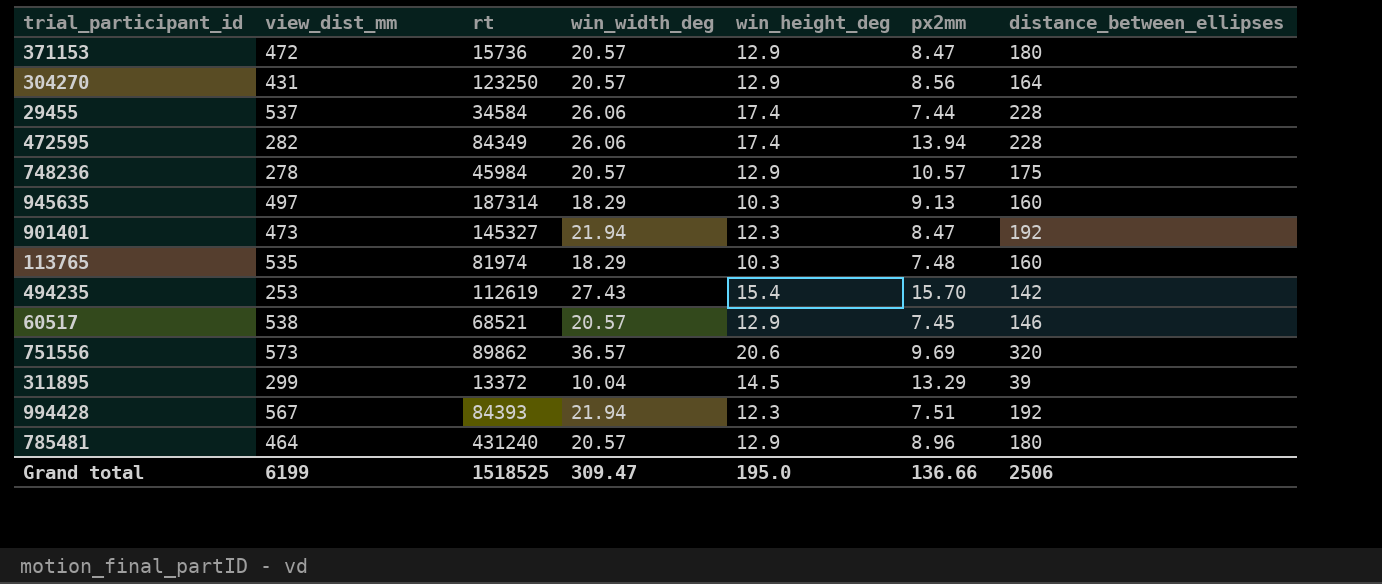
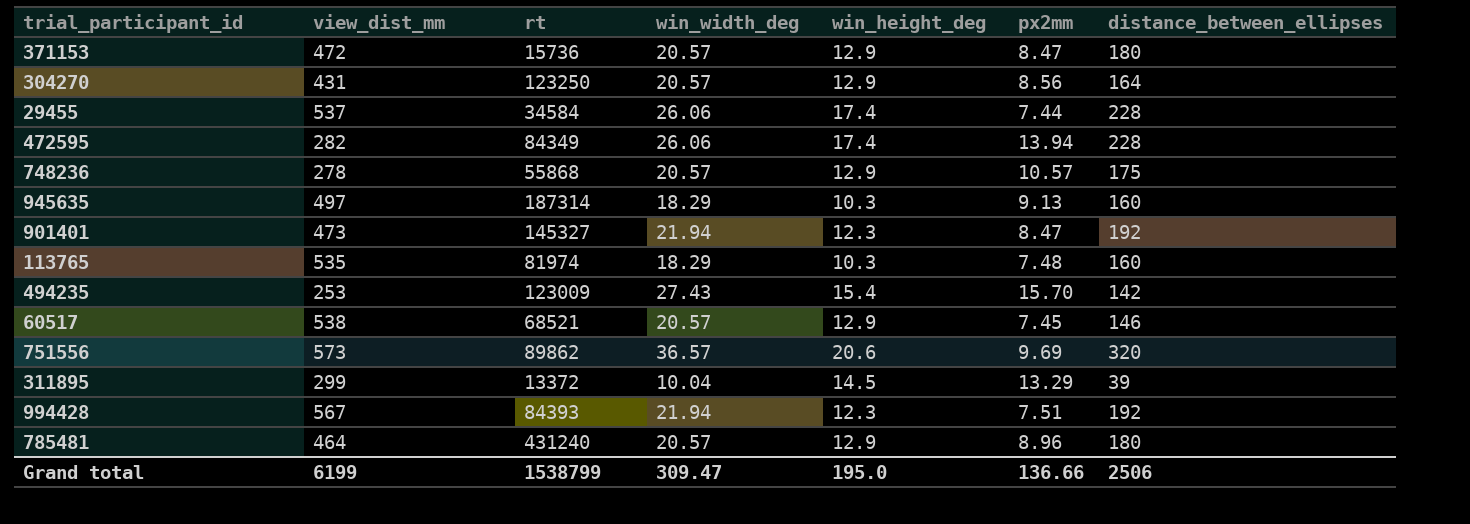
748236 | rt: 45984 -> 55868
494235 | rt: 112619 -> 123009
Grand total | rt: 1518525 -> 1538799

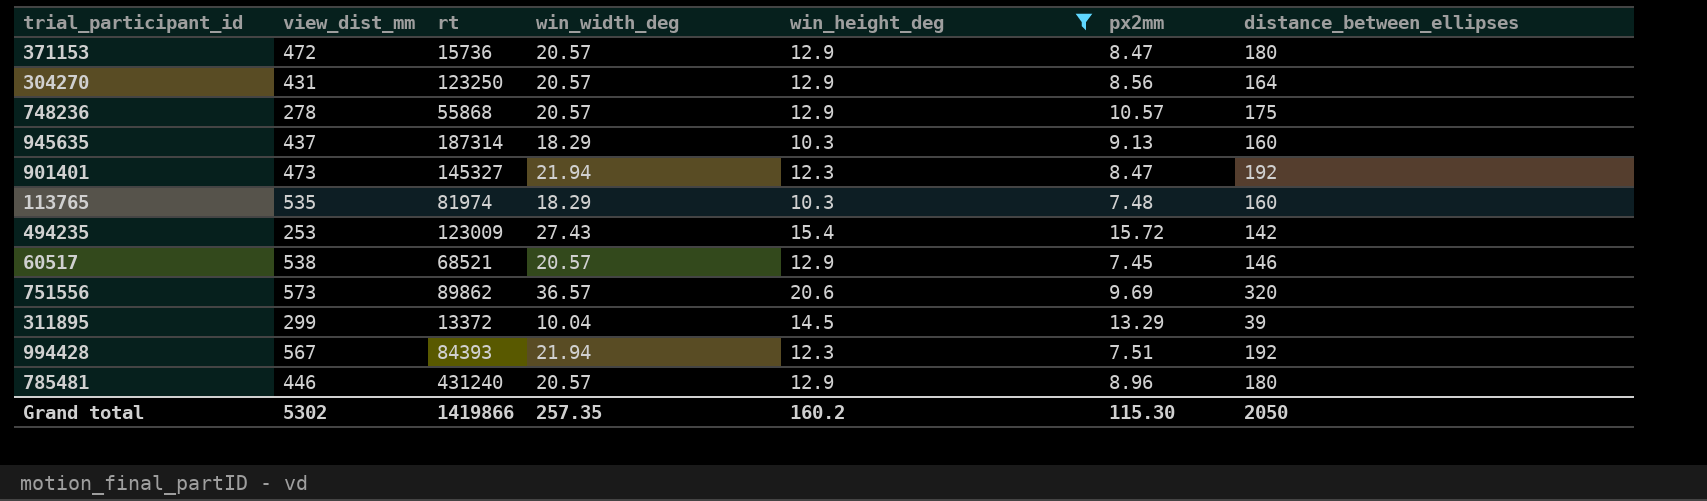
filter: none -> win_height_deg != 17.4
945635 | view_dist_mm: 497 -> 437
494235 | px2mm: 15.70 -> 15.72
785481 | view_dist_mm: 464 -> 446
Grand total | view_dist_mm: 6199 -> 5302
Grand total | rt: 1538799 -> 1419866
Grand total | win_width_deg: 309.47 -> 257.35
Grand total | win_height_deg: 195.0 -> 160.2
Grand total | px2mm: 136.66 -> 115.30
Grand total | distance_between_ellipses: 2506 -> 2050

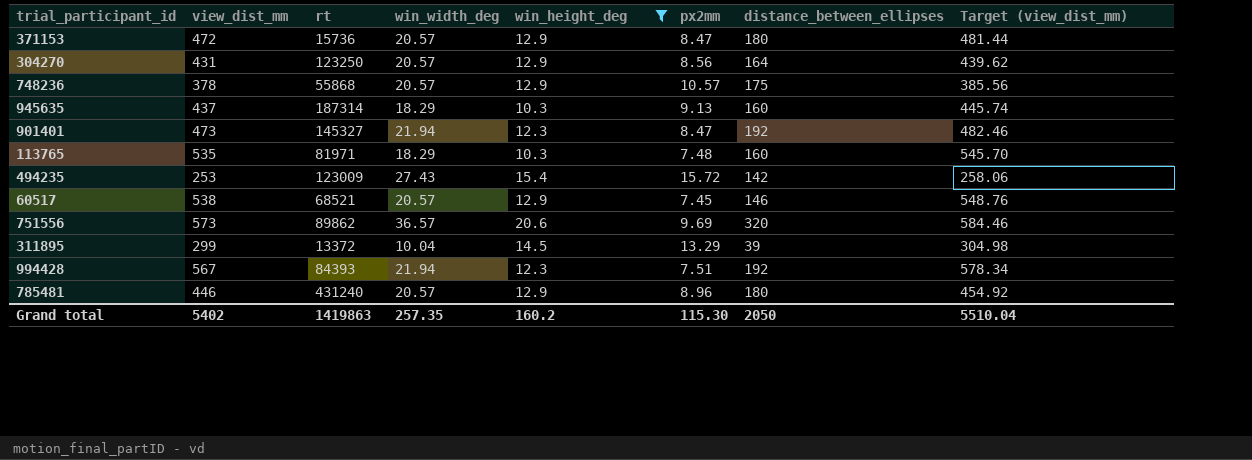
column Target (view_dist_mm) | formula: none -> [view_dist_mm] * 1.02
748236 | view_dist_mm: 278 -> 378
113765 | rt: 81974 -> 81971
Grand total | view_dist_mm: 5302 -> 5402
Grand total | rt: 1419866 -> 1419863

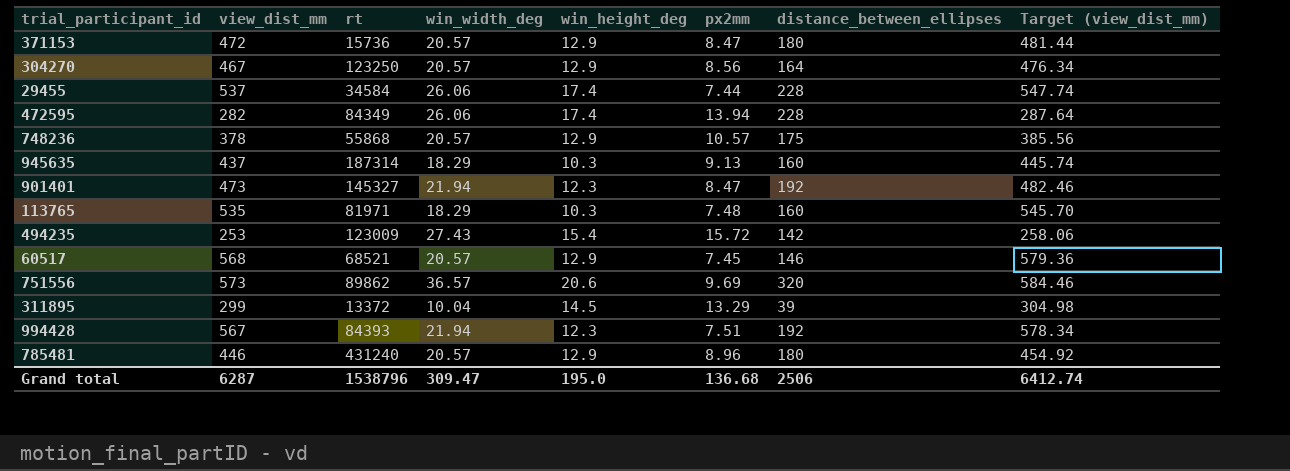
filter: win_height_deg != 17.4 -> none
304270 | view_dist_mm: 431 -> 467
304270 | Target (view_dist_mm): 439.62 -> 476.34
60517 | view_dist_mm: 538 -> 568
60517 | Target (view_dist_mm): 548.76 -> 579.36
Grand total | view_dist_mm: 5402 -> 6287
Grand total | rt: 1419863 -> 1538796
Grand total | win_width_deg: 257.35 -> 309.47
Grand total | win_height_deg: 160.2 -> 195.0
Grand total | px2mm: 115.30 -> 136.68
Grand total | distance_between_ellipses: 2050 -> 2506
Grand total | Target (view_dist_mm): 5510.04 -> 6412.74

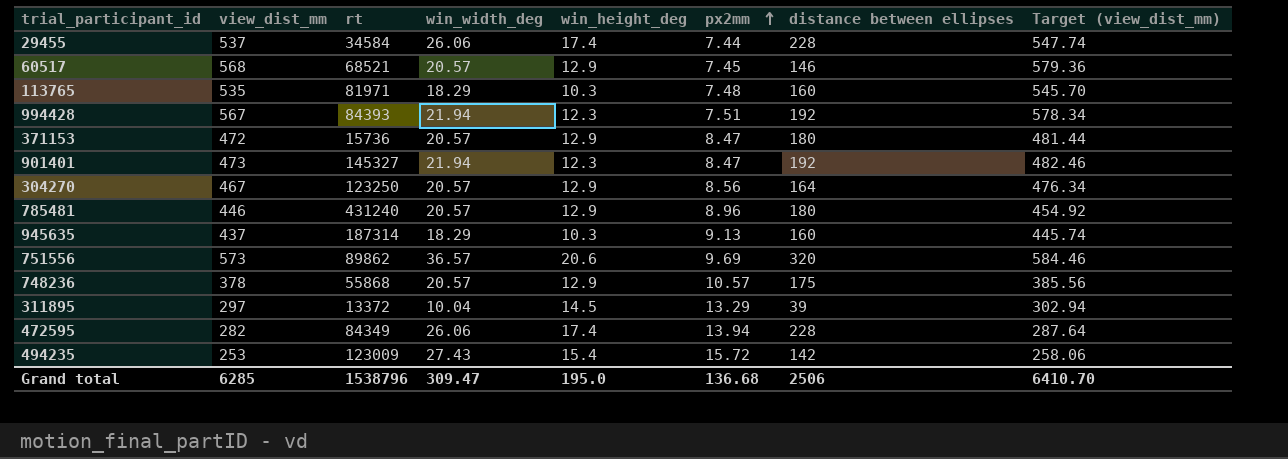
row order: none -> px2mm ascending
column name: distance_between_ellipses -> distance between ellipses
311895 | view_dist_mm: 299 -> 297
311895 | Target (view_dist_mm): 304.98 -> 302.94
Grand total | view_dist_mm: 6287 -> 6285
Grand total | Target (view_dist_mm): 6412.74 -> 6410.70

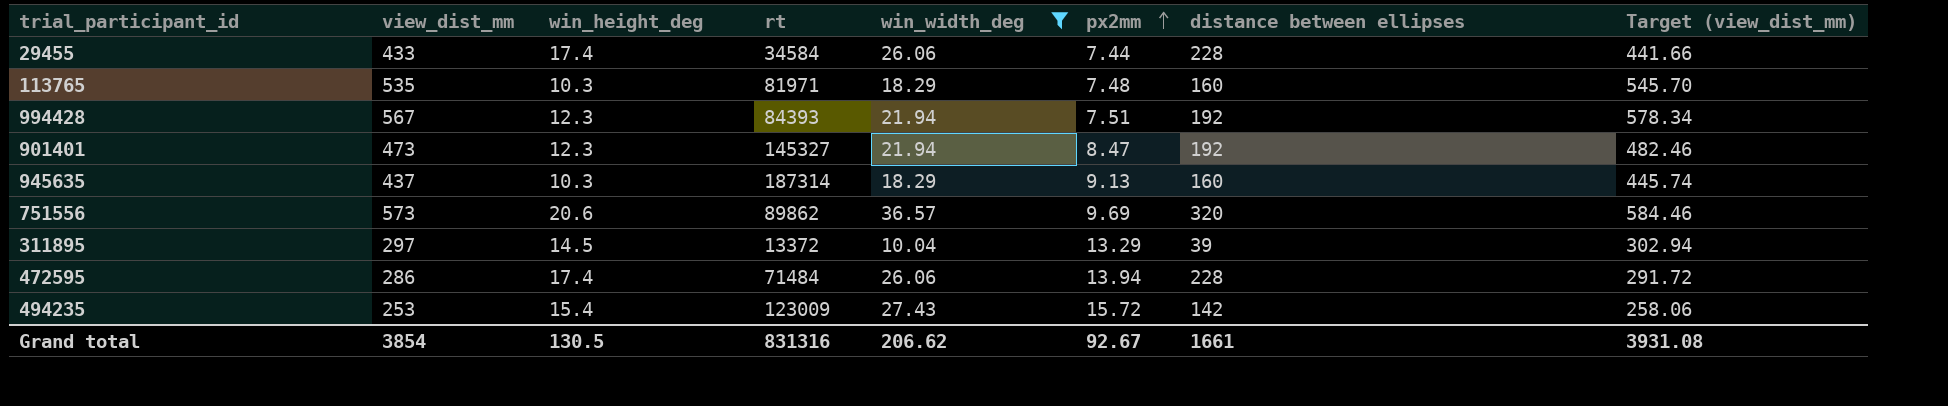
filter: none -> win_width_deg != 20.57
column win_height_deg | position: 5 -> 3
29455 | view_dist_mm: 537 -> 433
29455 | Target (view_dist_mm): 547.74 -> 441.66
472595 | view_dist_mm: 282 -> 286
472595 | rt: 84349 -> 71484
472595 | Target (view_dist_mm): 287.64 -> 291.72
Grand total | view_dist_mm: 6285 -> 3854
Grand total | win_height_deg: 195.0 -> 130.5
Grand total | rt: 1538796 -> 831316
Grand total | win_width_deg: 309.47 -> 206.62
Grand total | px2mm: 136.68 -> 92.67
Grand total | distance between ellipses: 2506 -> 1661
Grand total | Target (view_dist_mm): 6410.70 -> 3931.08

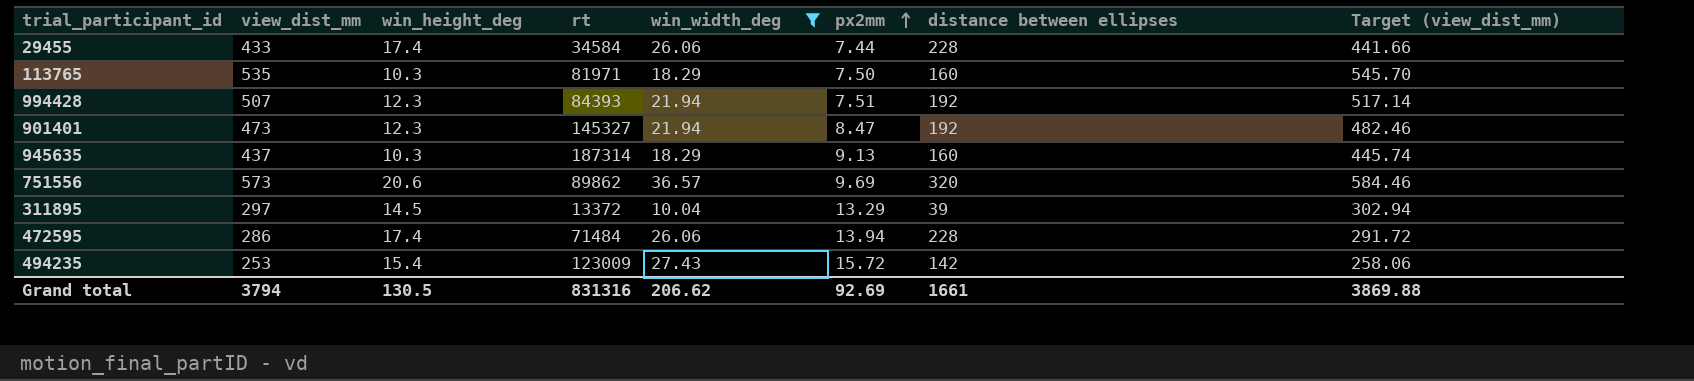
113765 | px2mm: 7.48 -> 7.50
994428 | view_dist_mm: 567 -> 507
994428 | Target (view_dist_mm): 578.34 -> 517.14
Grand total | view_dist_mm: 3854 -> 3794
Grand total | px2mm: 92.67 -> 92.69
Grand total | Target (view_dist_mm): 3931.08 -> 3869.88

